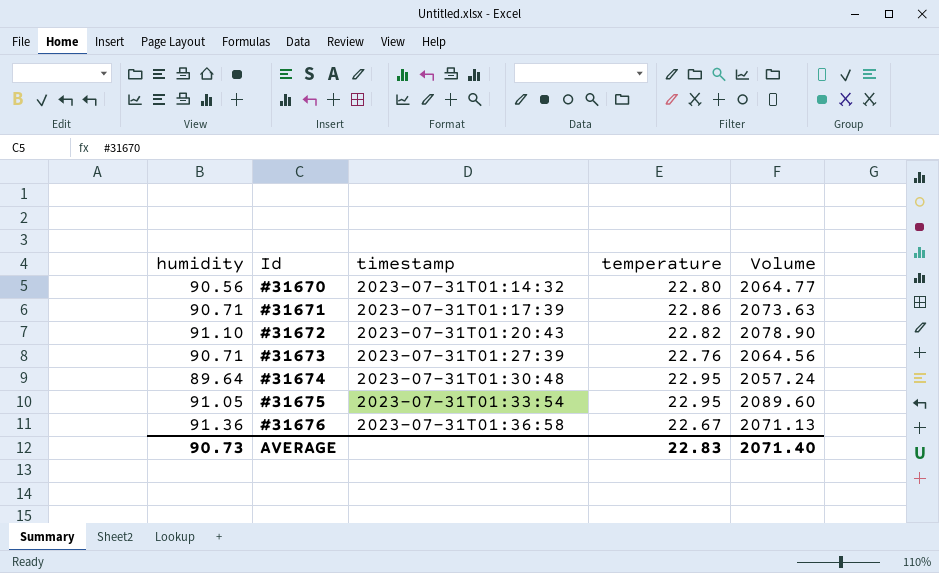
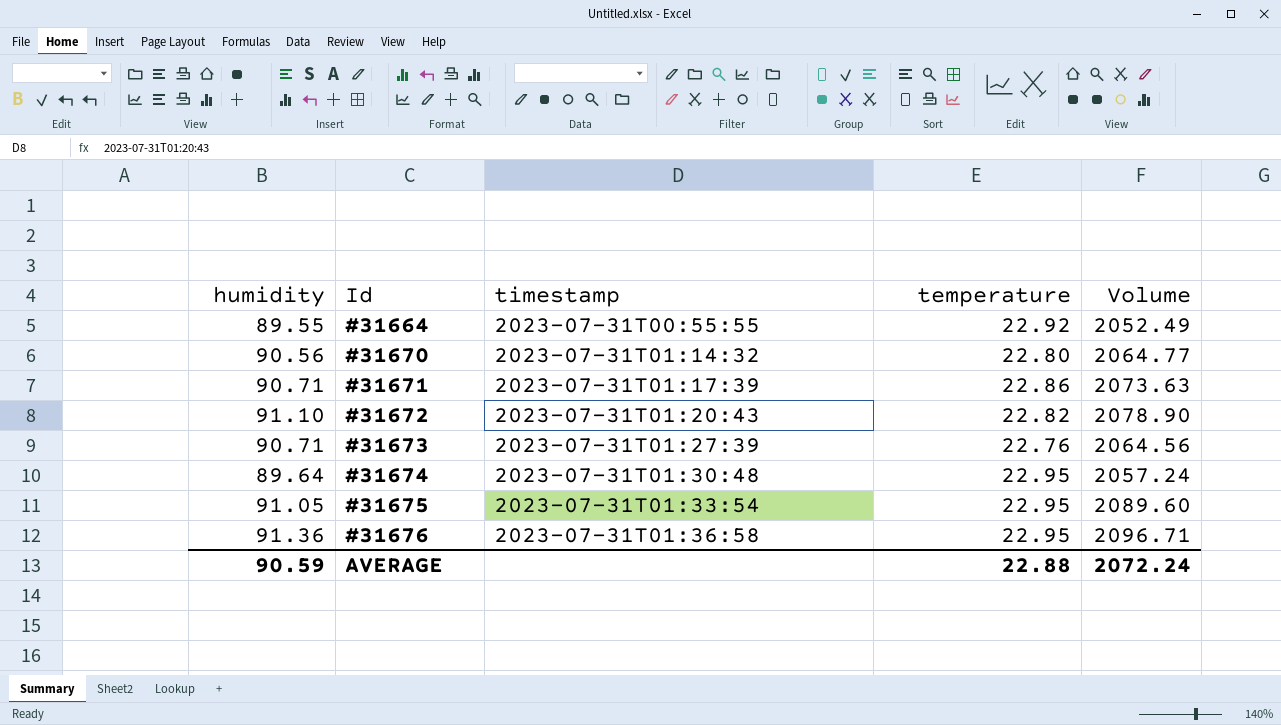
row #31664: none -> 89.55 | 2023-07-31T00:55:55 | 22.92 | 2052.49
#31676 | temperature: 22.67 -> 22.95
#31676 | Volume: 2071.13 -> 2096.71
AVERAGE | humidity: 90.73 -> 90.59
AVERAGE | temperature: 22.83 -> 22.88
AVERAGE | Volume: 2071.40 -> 2072.24

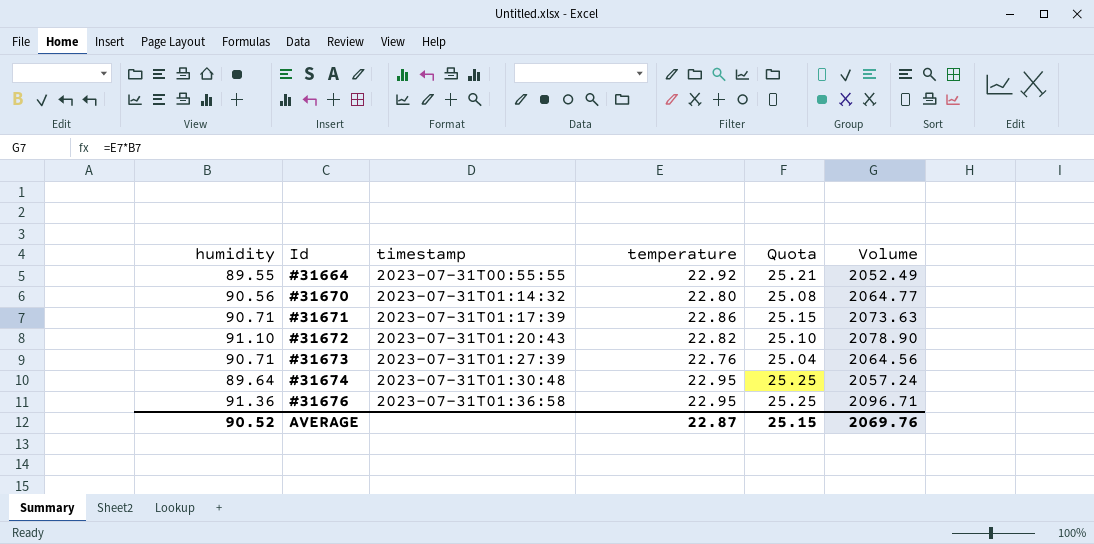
column Quota | formula: none -> [temperature] * 1.1
row #31675: 91.05 | 2023-07-31T01:33:54 | 22.95 | 2089.60 -> none
AVERAGE | humidity: 90.59 -> 90.52
AVERAGE | temperature: 22.88 -> 22.87
AVERAGE | Volume: 2072.24 -> 2069.76

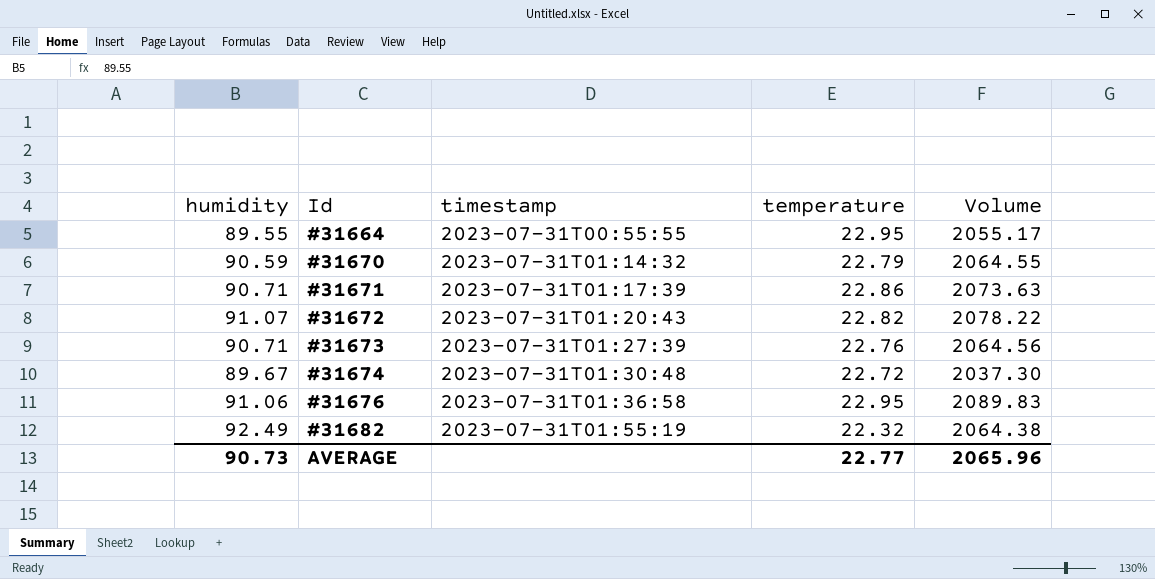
column Quota | formula: [temperature] * 1.1 -> none
#31664 | temperature: 22.92 -> 22.95
#31664 | Volume: 2052.49 -> 2055.17
#31670 | humidity: 90.56 -> 90.59
#31670 | temperature: 22.80 -> 22.79
#31670 | Volume: 2064.77 -> 2064.55
#31672 | humidity: 91.10 -> 91.07
#31672 | Volume: 2078.90 -> 2078.22
#31674 | humidity: 89.64 -> 89.67
#31674 | temperature: 22.95 -> 22.72
#31674 | Volume: 2057.24 -> 2037.30
#31676 | humidity: 91.36 -> 91.06
#31676 | Volume: 2096.71 -> 2089.83
row #31682: none -> 92.49 | 2023-07-31T01:55:19 | 22.32 | 2064.38
AVERAGE | humidity: 90.52 -> 90.73
AVERAGE | temperature: 22.87 -> 22.77
AVERAGE | Volume: 2069.76 -> 2065.96

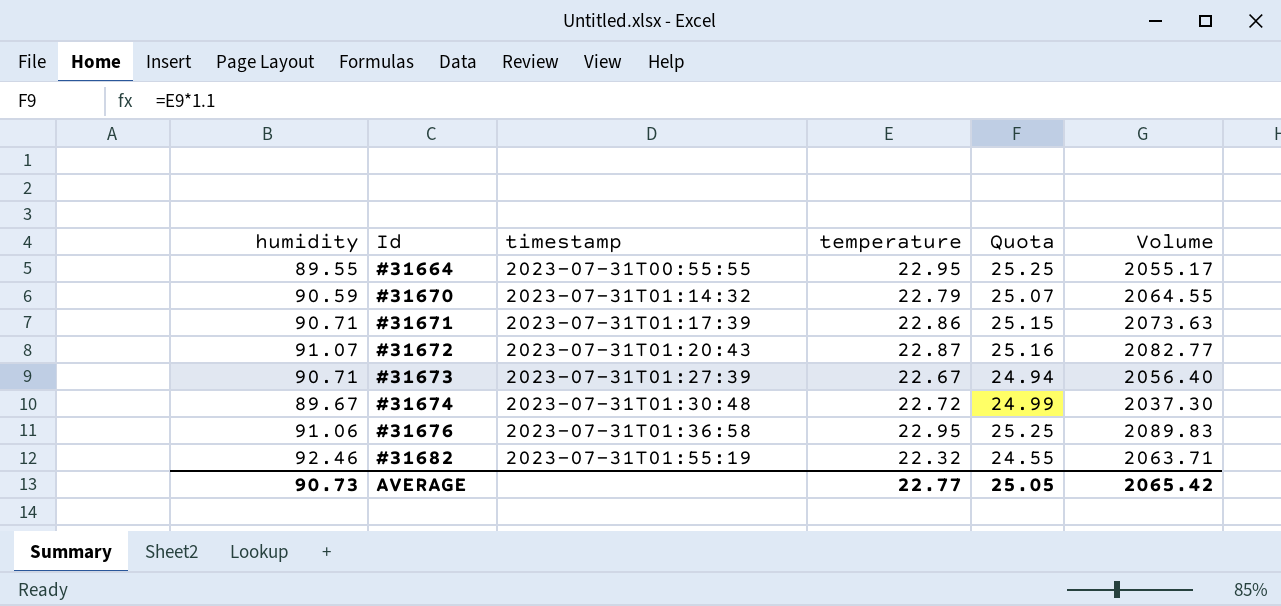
column Quota | formula: none -> [temperature] * 1.1
#31672 | temperature: 22.82 -> 22.87
#31672 | Volume: 2078.22 -> 2082.77
#31673 | temperature: 22.76 -> 22.67
#31673 | Volume: 2064.56 -> 2056.40
#31682 | humidity: 92.49 -> 92.46
#31682 | Volume: 2064.38 -> 2063.71
AVERAGE | Volume: 2065.96 -> 2065.42

